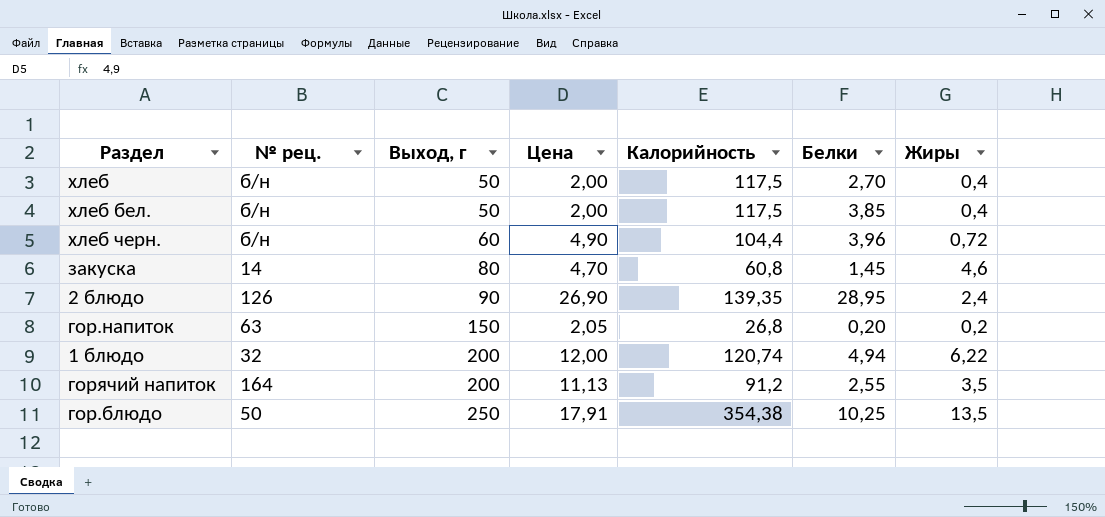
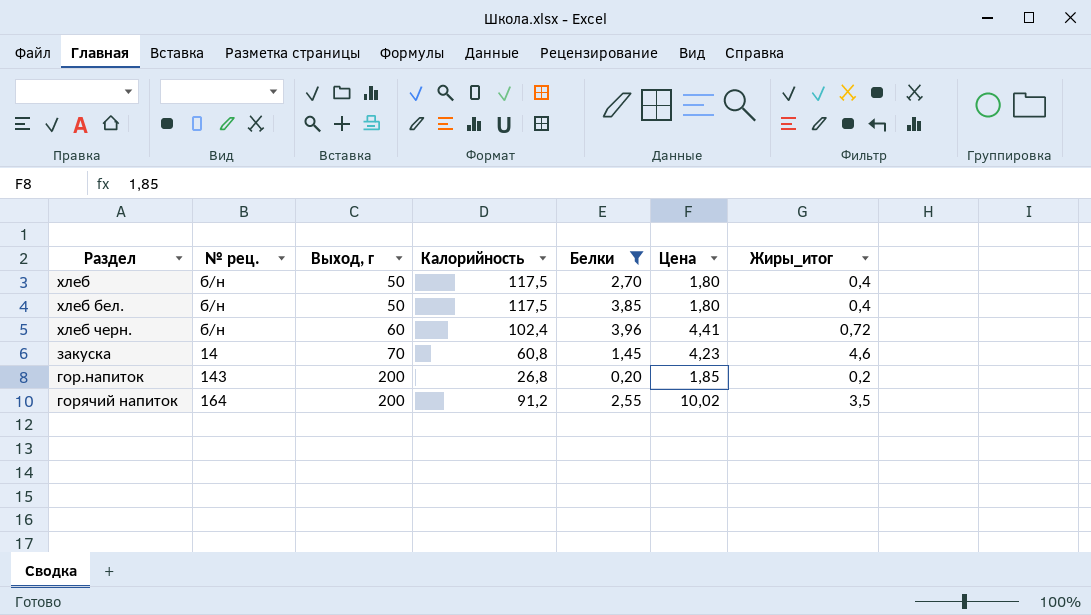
filter: none -> Белки <= 3,96
column Цена | position: 4 -> 6
column name: Жиры -> Жиры_итог
хлеб | Цена: 2,00 -> 1,80
хлеб бел. | Цена: 2,00 -> 1,80
хлеб черн. | Калорийность: 104,4 -> 102,4
хлеб черн. | Цена: 4,90 -> 4,41
закуска | Выход, г: 80 -> 70
закуска | Цена: 4,70 -> 4,23
гор.напиток | № рец.: 63 -> 143
гор.напиток | Выход, г: 150 -> 200
гор.напиток | Цена: 2,05 -> 1,85
горячий напиток | Цена: 11,13 -> 10,02

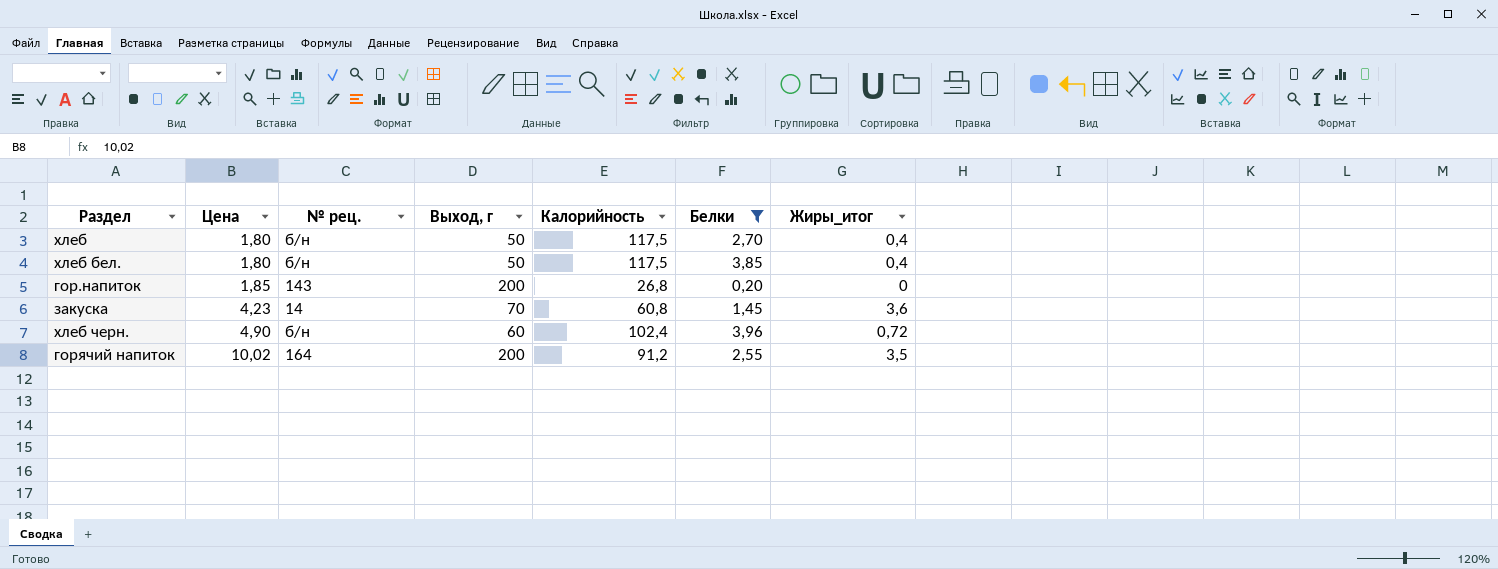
row order: Выход, г ascending -> Цена ascending
column Цена | position: 6 -> 2
гор.напиток | Жиры_итог: 0,2 -> 0
закуска | Жиры_итог: 4,6 -> 3,6
хлеб черн. | Цена: 4,41 -> 4,90

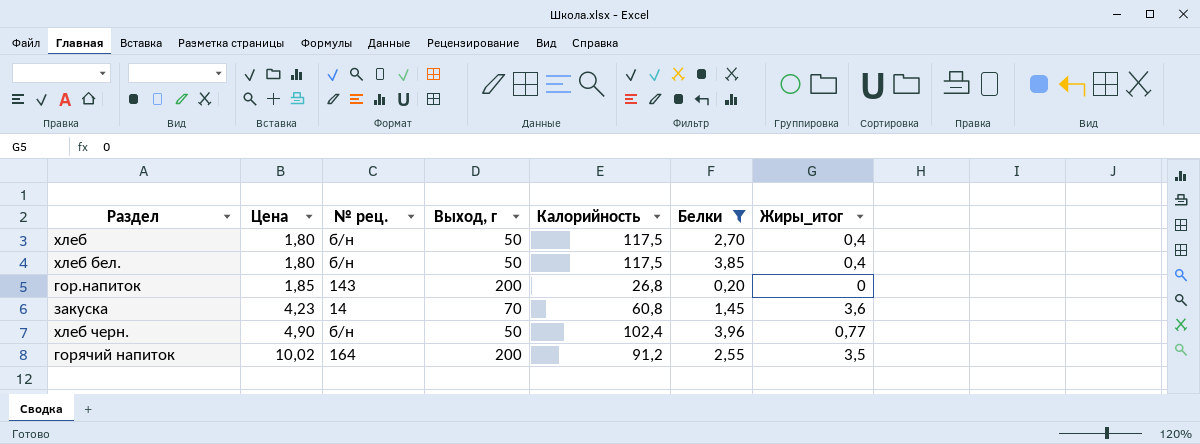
хлеб черн. | Выход, г: 60 -> 50
хлеб черн. | Жиры_итог: 0,72 -> 0,77

